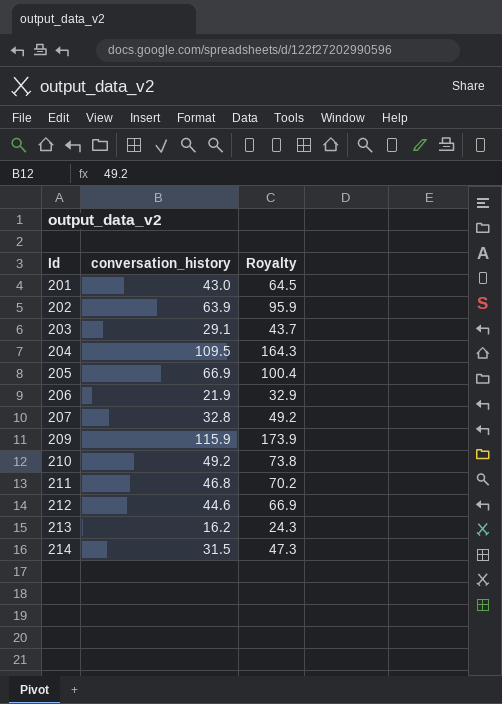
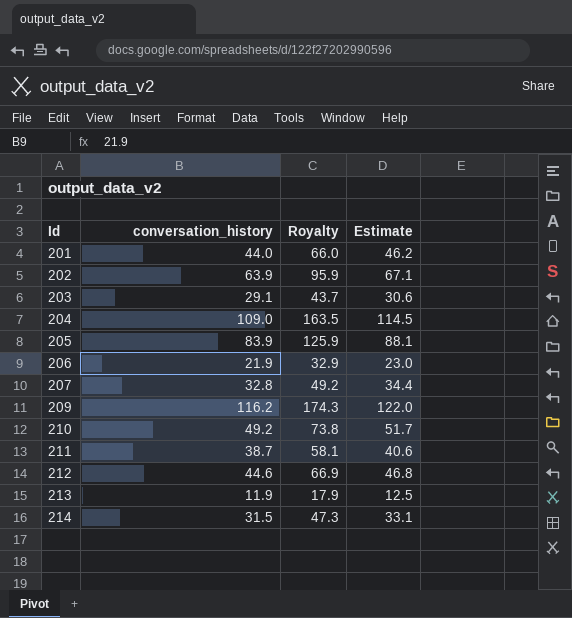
column Estimate | formula: none -> [conversation_history] * 1.05
201 | conversation_history: 43.0 -> 44.0
201 | Royalty: 64.5 -> 66.0
204 | conversation_history: 109.5 -> 109.0
204 | Royalty: 164.3 -> 163.5
205 | conversation_history: 66.9 -> 83.9
205 | Royalty: 100.4 -> 125.9
209 | conversation_history: 115.9 -> 116.2
209 | Royalty: 173.9 -> 174.3
211 | conversation_history: 46.8 -> 38.7
211 | Royalty: 70.2 -> 58.1
213 | conversation_history: 16.2 -> 11.9
213 | Royalty: 24.3 -> 17.9

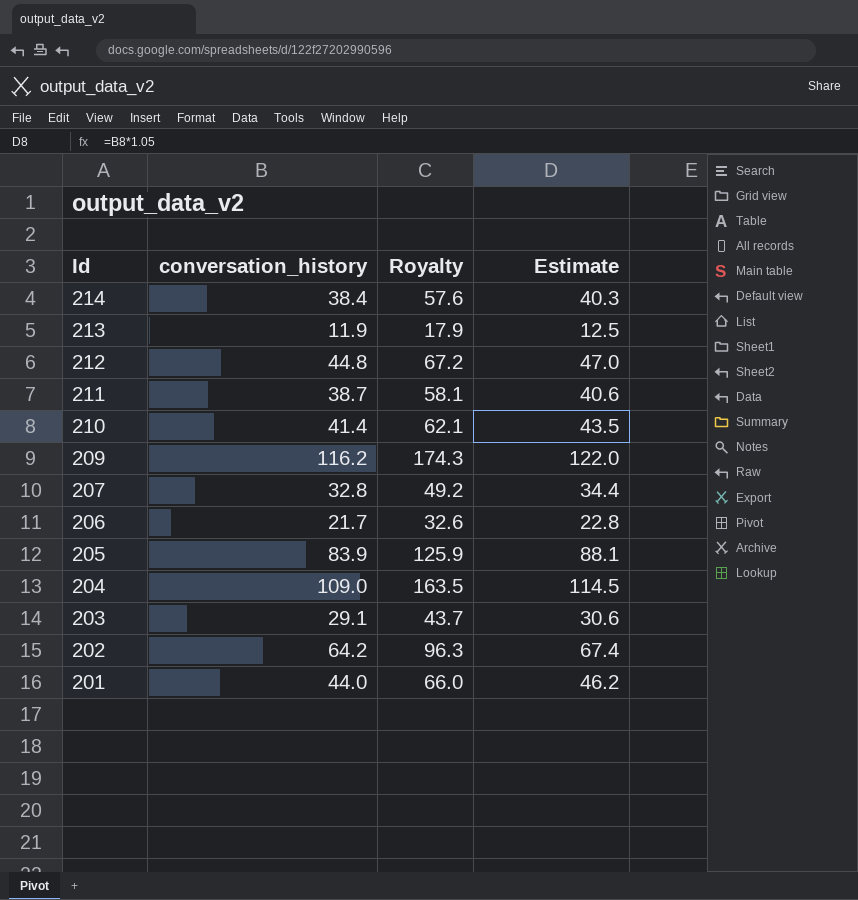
row order: Id ascending -> Id descending
214 | conversation_history: 31.5 -> 38.4
214 | Royalty: 47.3 -> 57.6
214 | Estimate: 33.1 -> 40.3
212 | conversation_history: 44.6 -> 44.8
212 | Royalty: 66.9 -> 67.2
212 | Estimate: 46.8 -> 47.0
210 | conversation_history: 49.2 -> 41.4
210 | Royalty: 73.8 -> 62.1
210 | Estimate: 51.7 -> 43.5
206 | conversation_history: 21.9 -> 21.7
206 | Royalty: 32.9 -> 32.6
206 | Estimate: 23.0 -> 22.8
202 | conversation_history: 63.9 -> 64.2
202 | Royalty: 95.9 -> 96.3
202 | Estimate: 67.1 -> 67.4

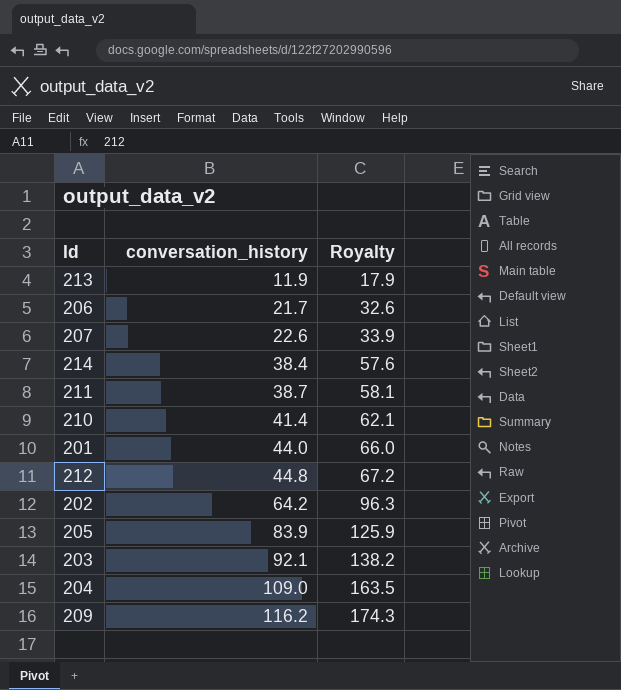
row order: Id descending -> conversation_history ascending
column Estimate | formula: [conversation_history] * 1.05 -> none
207 | conversation_history: 32.8 -> 22.6
207 | Royalty: 49.2 -> 33.9
203 | conversation_history: 29.1 -> 92.1
203 | Royalty: 43.7 -> 138.2

